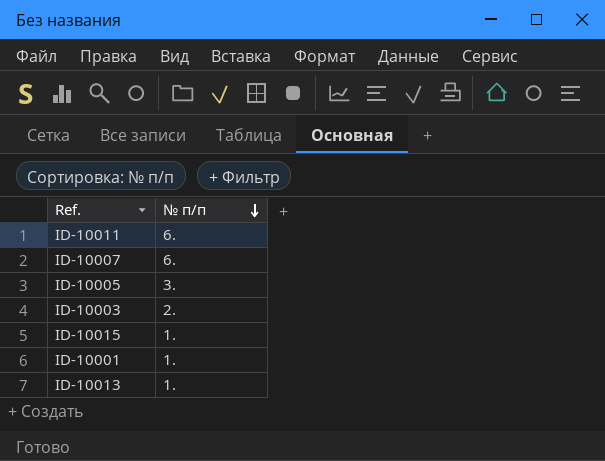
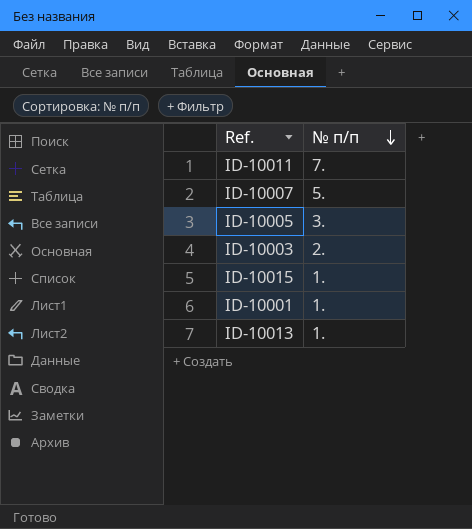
ID-10011 | № п/п: 6. -> 7.
ID-10007 | № п/п: 6. -> 5.

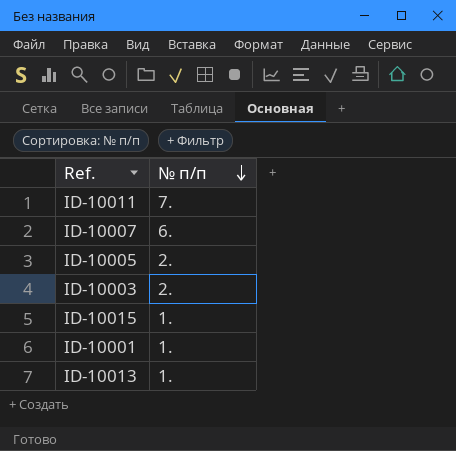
ID-10007 | № п/п: 5. -> 6.
ID-10005 | № п/п: 3. -> 2.

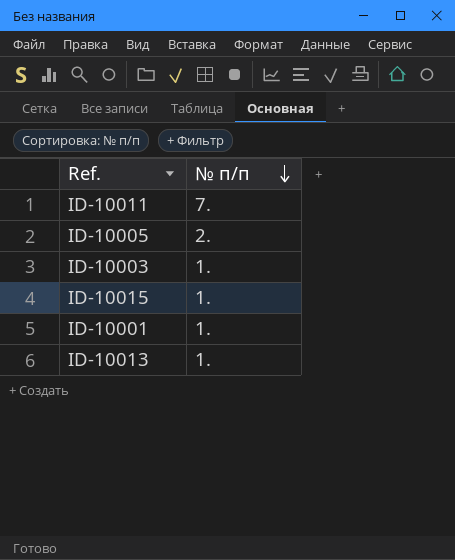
row ID-10007: 6. -> none
ID-10003 | № п/п: 2. -> 1.

